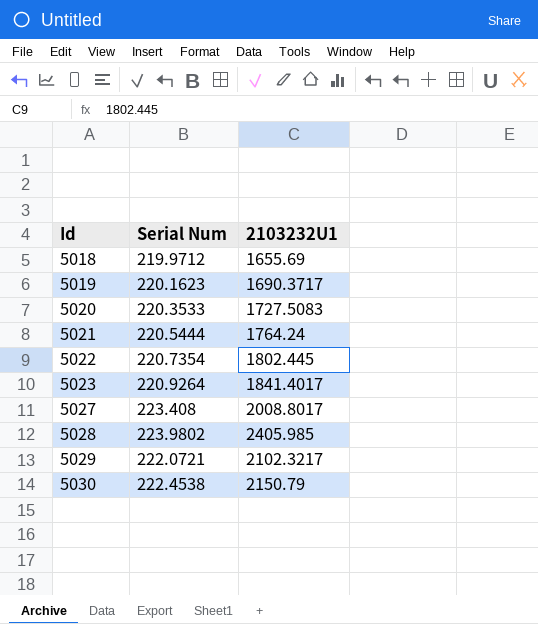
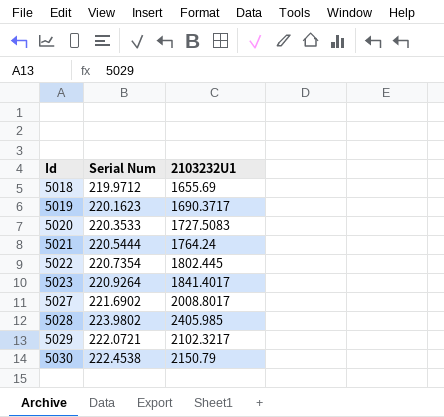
5027 | Serial Num: 223.408 -> 221.6902

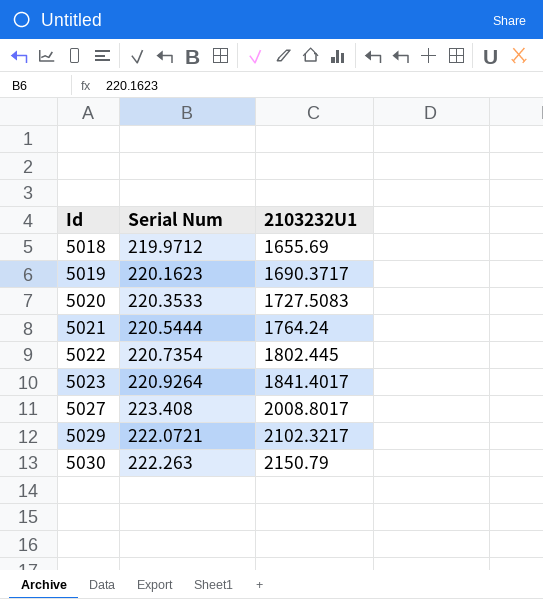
row 5028: 223.9802 | 2405.985 -> none
5027 | Serial Num: 221.6902 -> 223.408
5030 | Serial Num: 222.4538 -> 222.263

